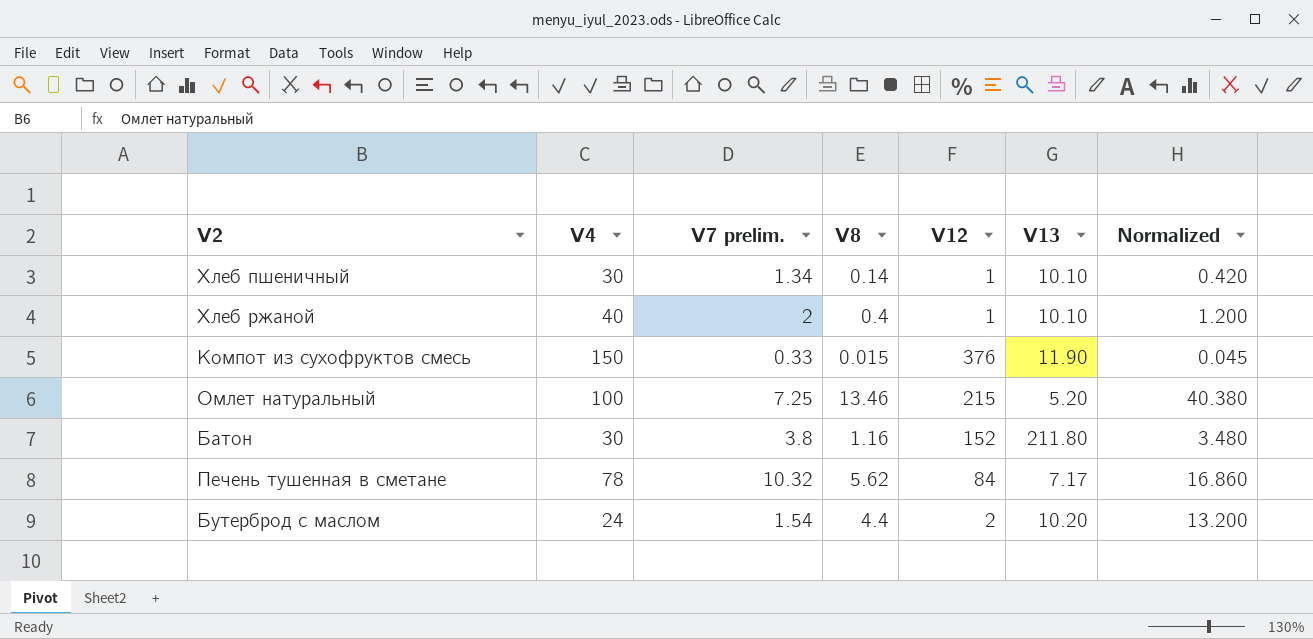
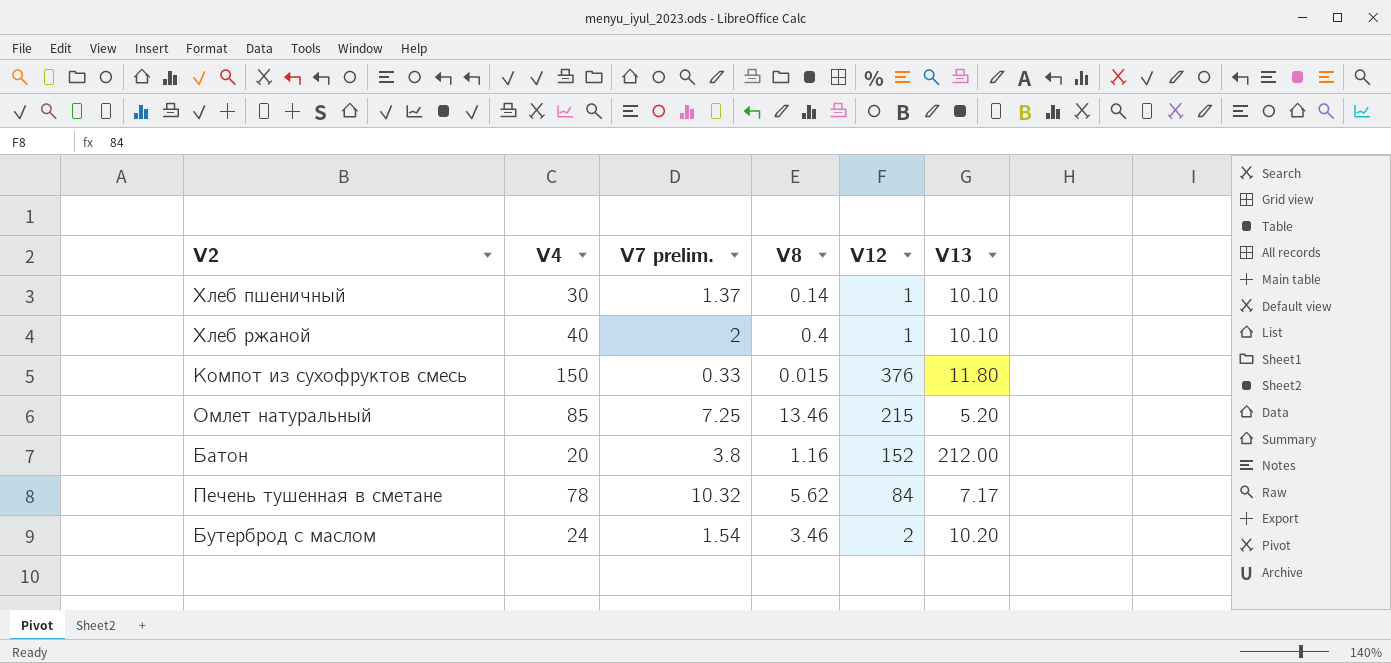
column Normalized | formula: [V8] * 3 -> none
Хлеб пшеничный | V7 prelim.: 1.34 -> 1.37
Компот из сухофруктов смесь | V13: 11.90 -> 11.80
Омлет натуральный | V4: 100 -> 85
Батон | V4: 30 -> 20
Батон | V13: 211.80 -> 212.00
Бутерброд с маслом | V8: 4.4 -> 3.46

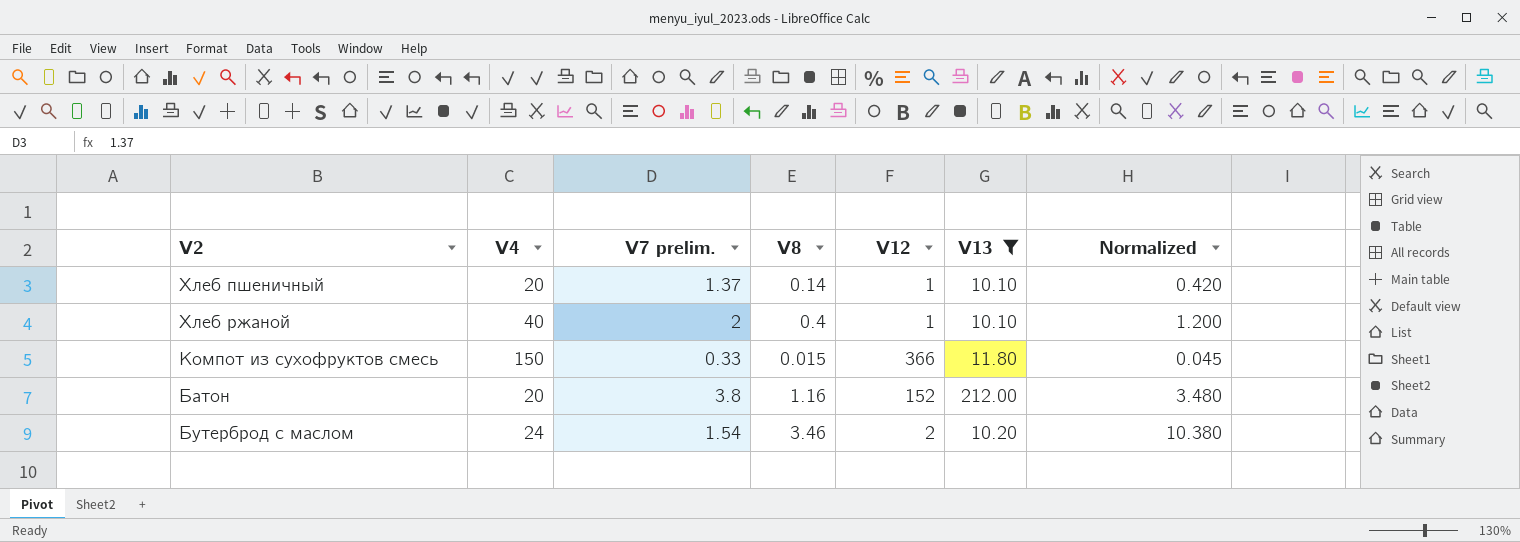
filter: none -> V13 >= 10.10
column Normalized | formula: none -> [V8] * 3
Хлеб пшеничный | V4: 30 -> 20
Компот из сухофруктов смесь | V12: 376 -> 366

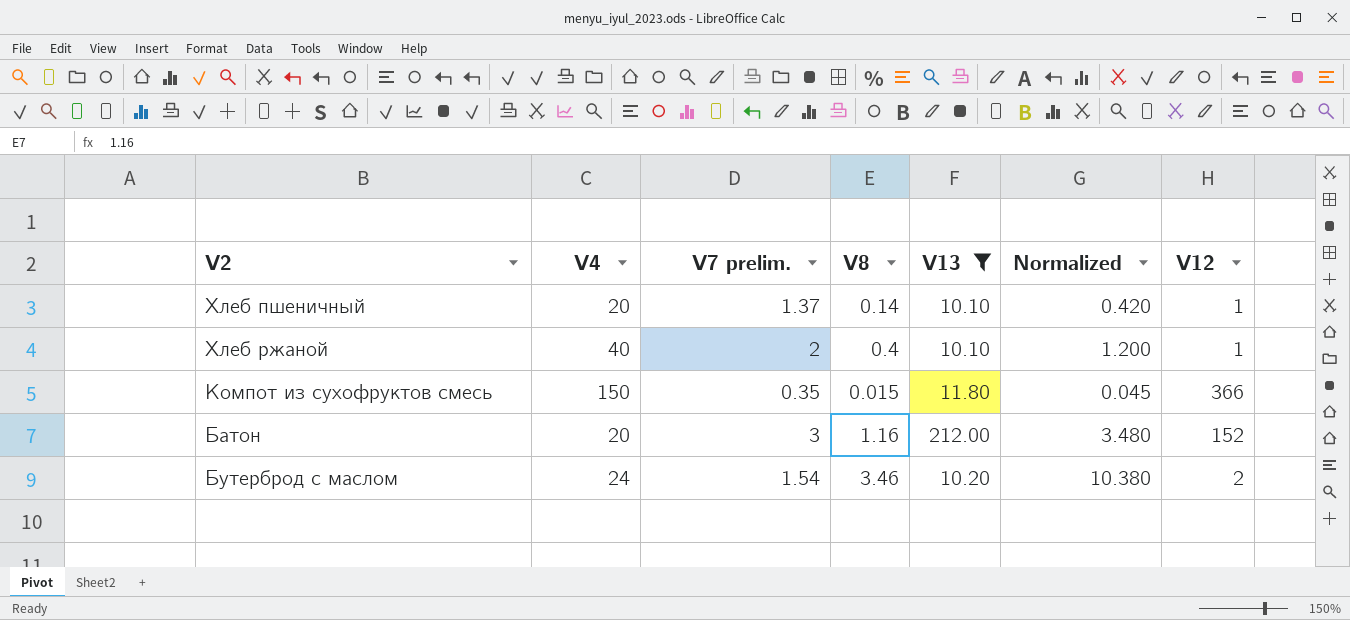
column V12 | position: 5 -> 7
Компот из сухофруктов смесь | V7 prelim.: 0.33 -> 0.35
Батон | V7 prelim.: 3.8 -> 3

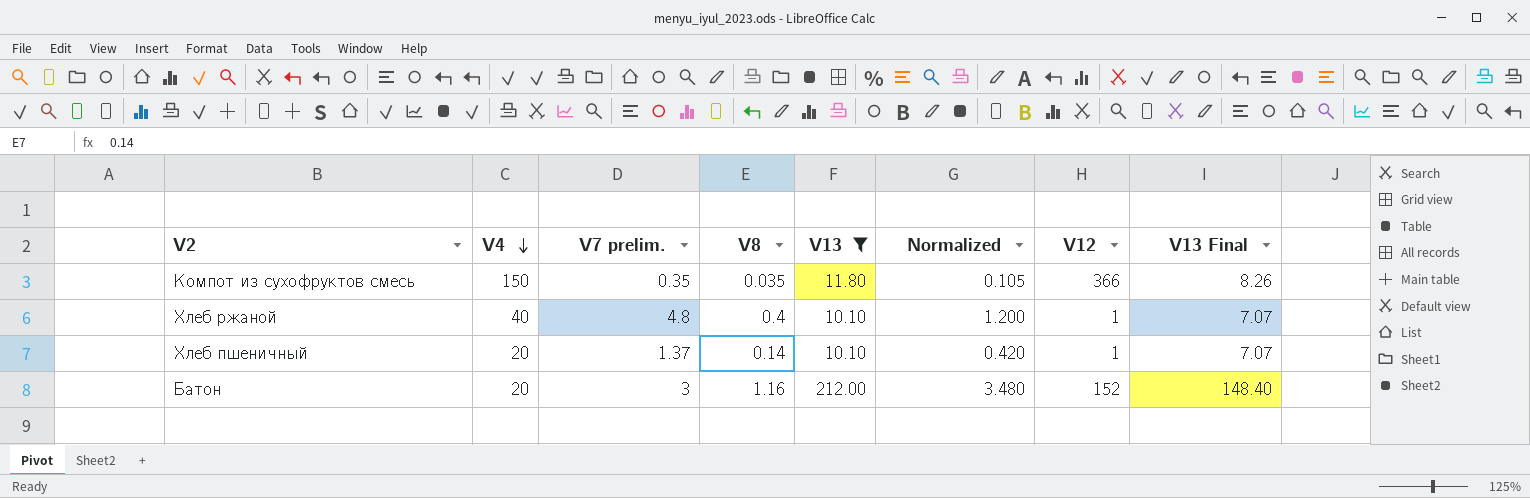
row order: none -> V4 descending
column V13 Final | formula: none -> [V13] * 0.7
row Бутерброд с маслом: 24 | 1.54 | 3.46 | 10.20 | 10.380 | 2 -> none
Компот из сухофруктов смесь | V8: 0.015 -> 0.035
Компот из сухофруктов смесь | Normalized: 0.045 -> 0.105
Хлеб ржаной | V7 prelim.: 2 -> 4.8

